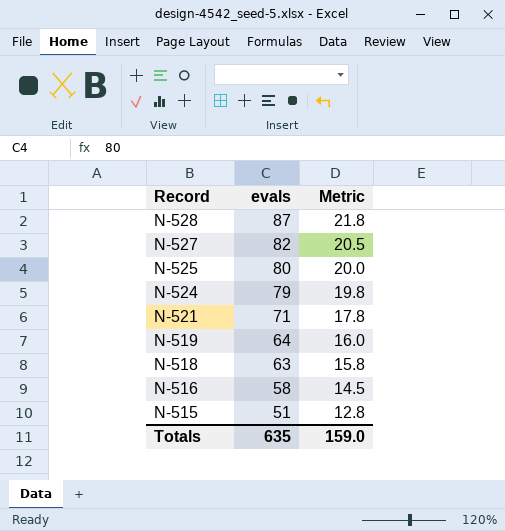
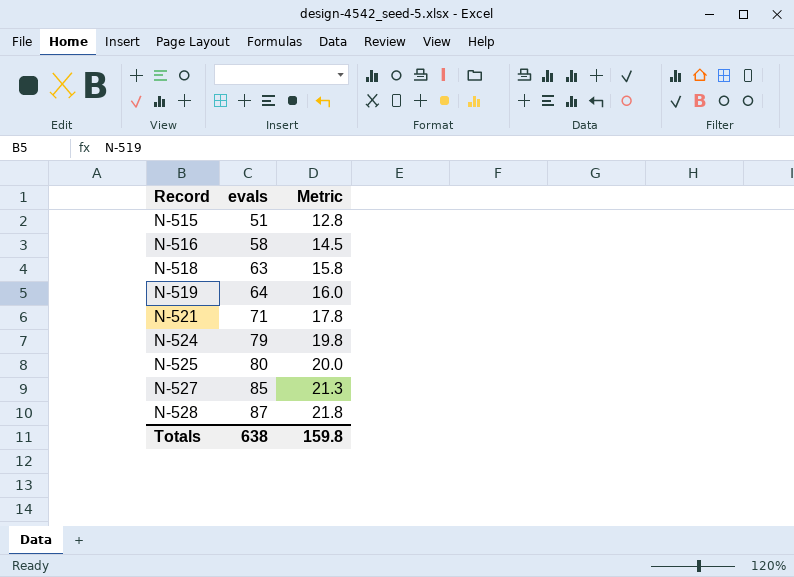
row order: Record descending -> Record ascending
N-527 | evals: 82 -> 85
N-527 | Metric: 20.5 -> 21.3
Totals | evals: 635 -> 638
Totals | Metric: 159.0 -> 159.8

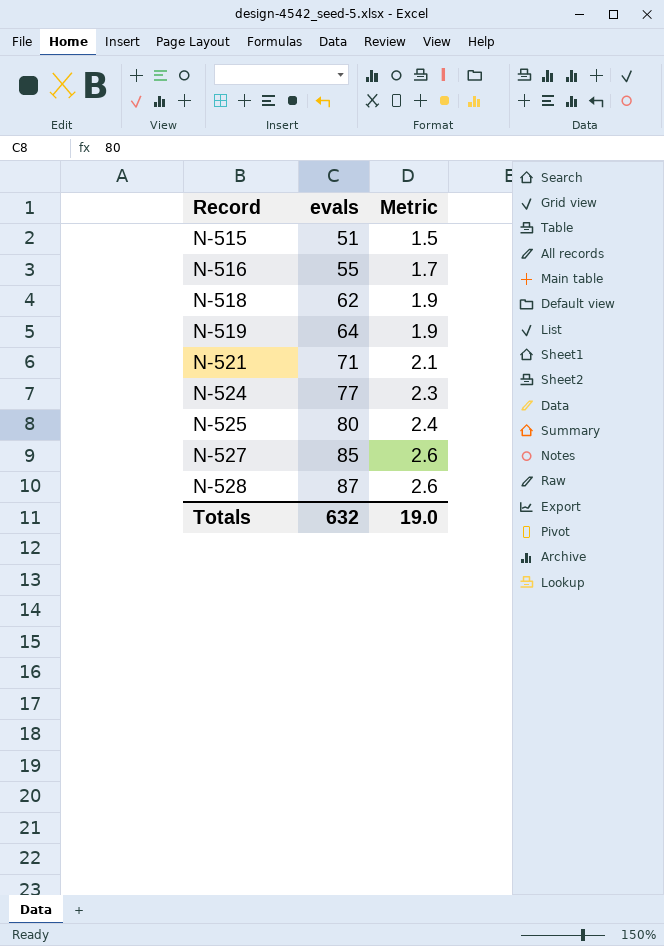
column Metric | formula: [evals] * 0.25 -> [evals] * 0.03
N-516 | evals: 58 -> 55
N-518 | evals: 63 -> 62
N-524 | evals: 79 -> 77
Totals | evals: 638 -> 632
Totals | Metric: 159.8 -> 19.0

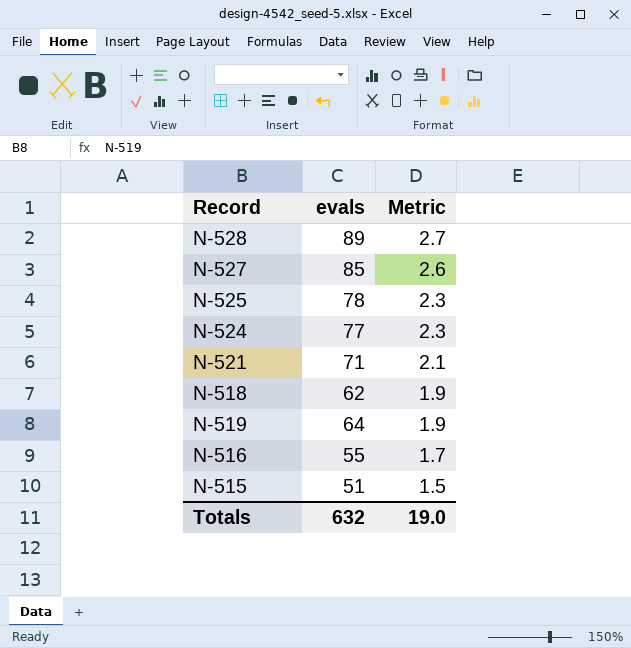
row order: Record ascending -> Metric descending
N-528 | evals: 87 -> 89
N-528 | Metric: 2.6 -> 2.7
N-525 | evals: 80 -> 78
N-525 | Metric: 2.4 -> 2.3

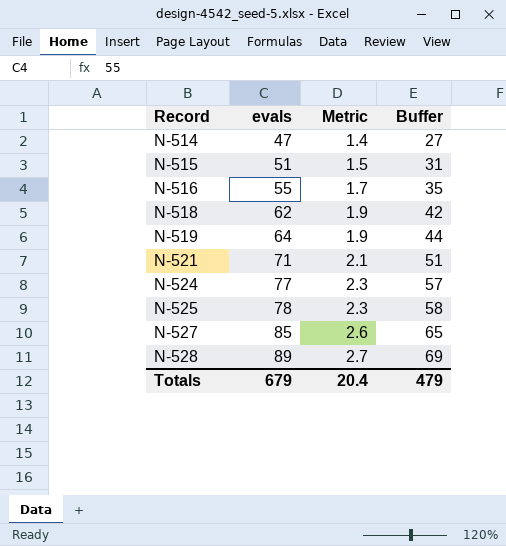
row order: Metric descending -> Record ascending
column Buffer | formula: none -> [evals] - 20
row N-514: none -> 47 | 1.4 | 27
Totals | evals: 632 -> 679
Totals | Metric: 19.0 -> 20.4

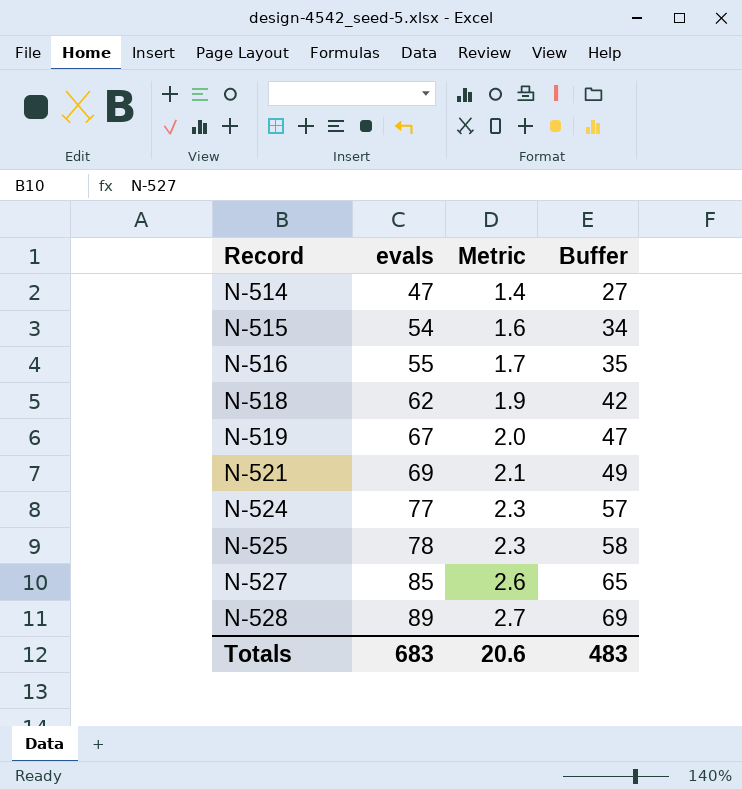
N-515 | evals: 51 -> 54
N-515 | Metric: 1.5 -> 1.6
N-515 | Buffer: 31 -> 34
N-519 | evals: 64 -> 67
N-519 | Metric: 1.9 -> 2.0
N-519 | Buffer: 44 -> 47
N-521 | evals: 71 -> 69
N-521 | Buffer: 51 -> 49
Totals | evals: 679 -> 683
Totals | Metric: 20.4 -> 20.6
Totals | Buffer: 479 -> 483

